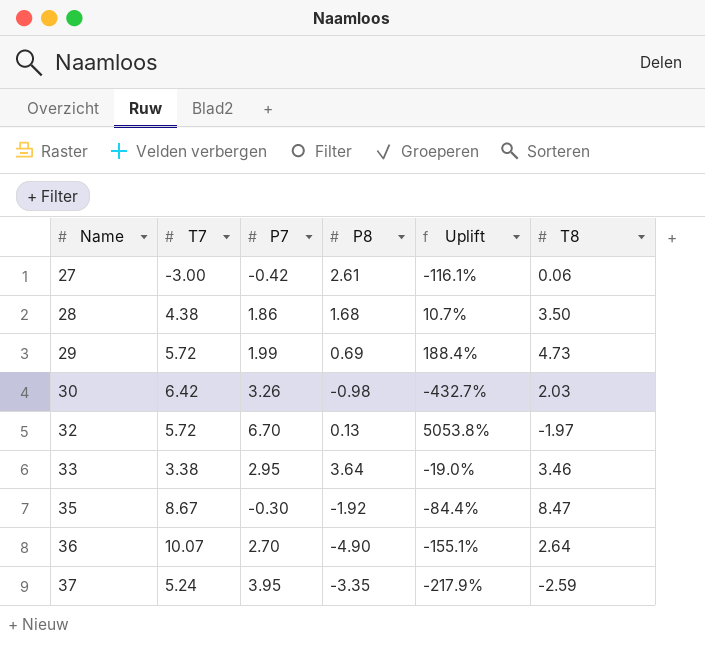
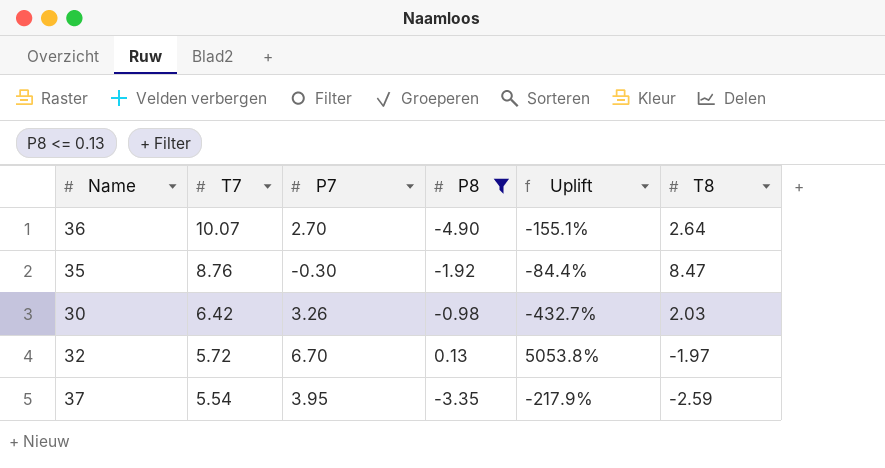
filter: none -> P8 <= 0.13
row order: Name ascending -> T7 descending
35 | T7: 8.67 -> 8.76
37 | T7: 5.24 -> 5.54

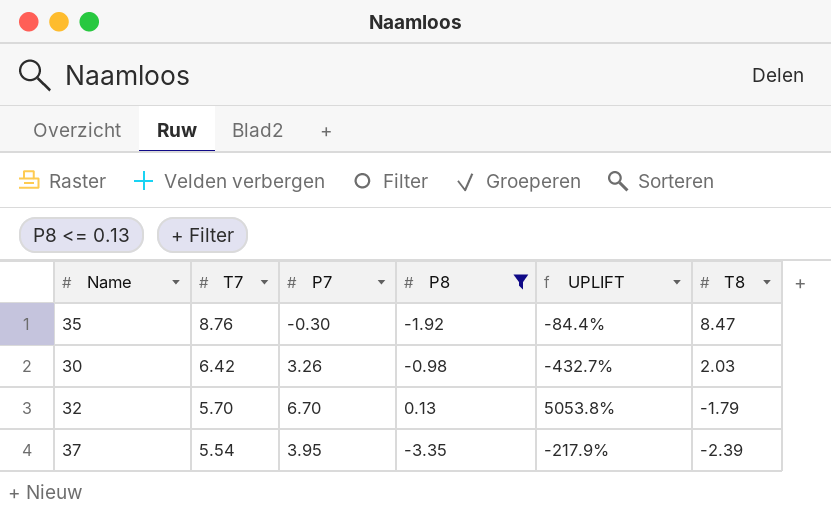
column name: Uplift -> UPLIFT
row 36: 10.07 | 2.70 | -4.90 | -155.1% | 2.64 -> none
32 | T7: 5.72 -> 5.70
32 | T8: -1.97 -> -1.79
37 | T8: -2.59 -> -2.39

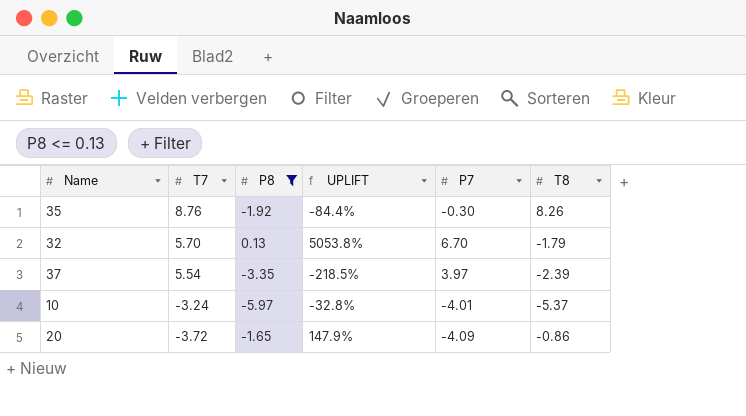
column P7 | position: 3 -> 5
row 30: 6.42 | 3.26 | -0.98 | -432.7% | 2.03 -> none
35 | T8: 8.47 -> 8.26
37 | UPLIFT: -217.9% -> -218.5%
37 | P7: 3.95 -> 3.97
row 10: none -> -3.24 | -5.97 | -32.8% | -4.01 | -5.37
row 20: none -> -3.72 | -1.65 | 147.9% | -4.09 | -0.86

